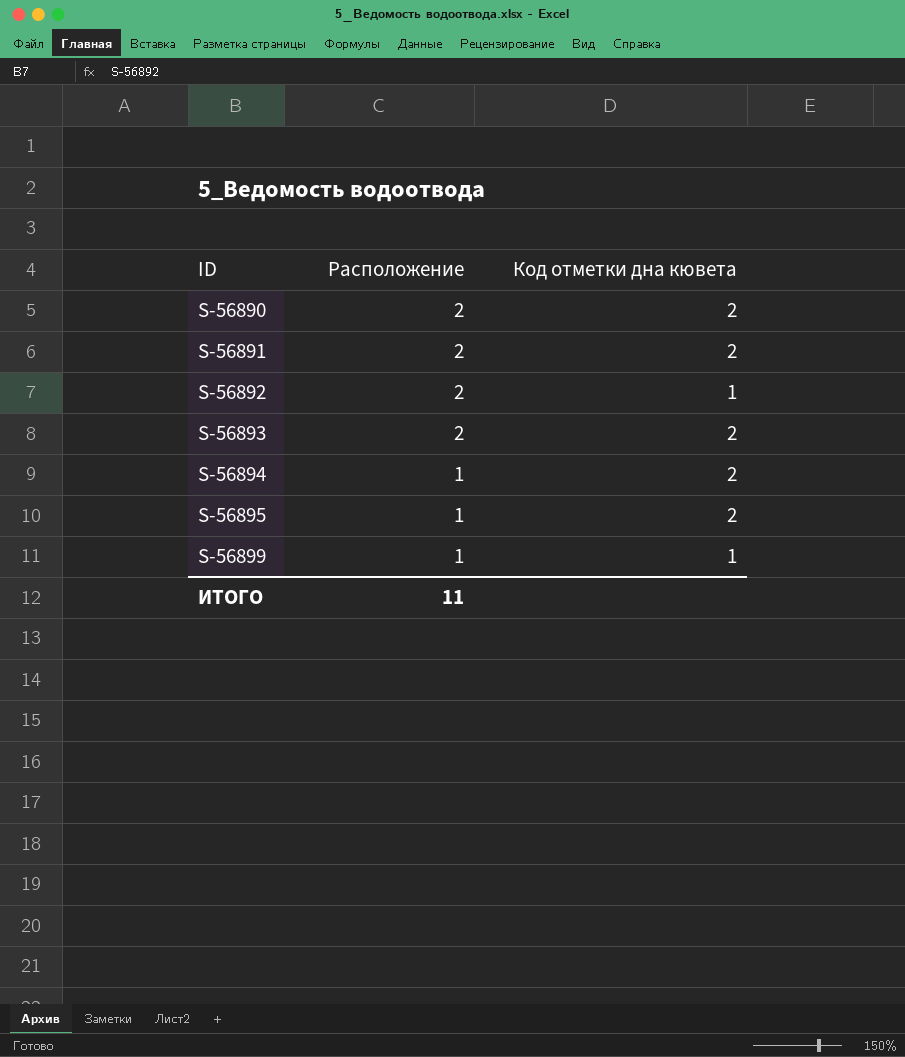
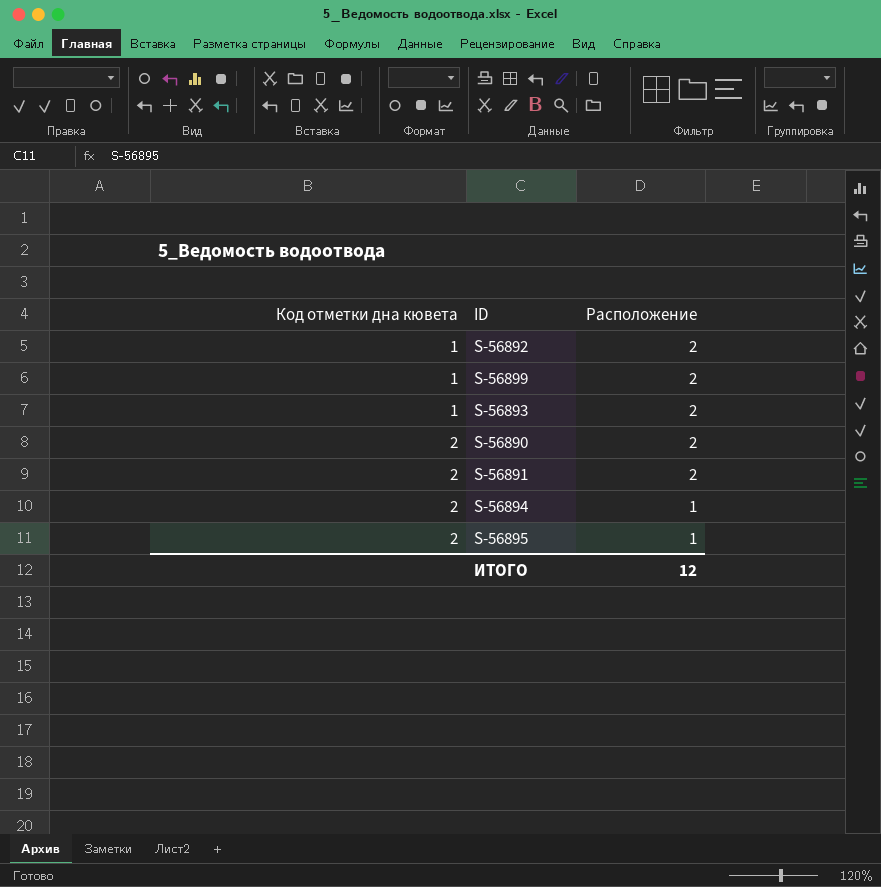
row order: ID ascending -> Код отметки дна кювета ascending
column Код отметки дна кювета | position: 3 -> 1
S-56899 | Расположение: 1 -> 2
S-56893 | Код отметки дна кювета: 2 -> 1
ИТОГО | Расположение: 11 -> 12

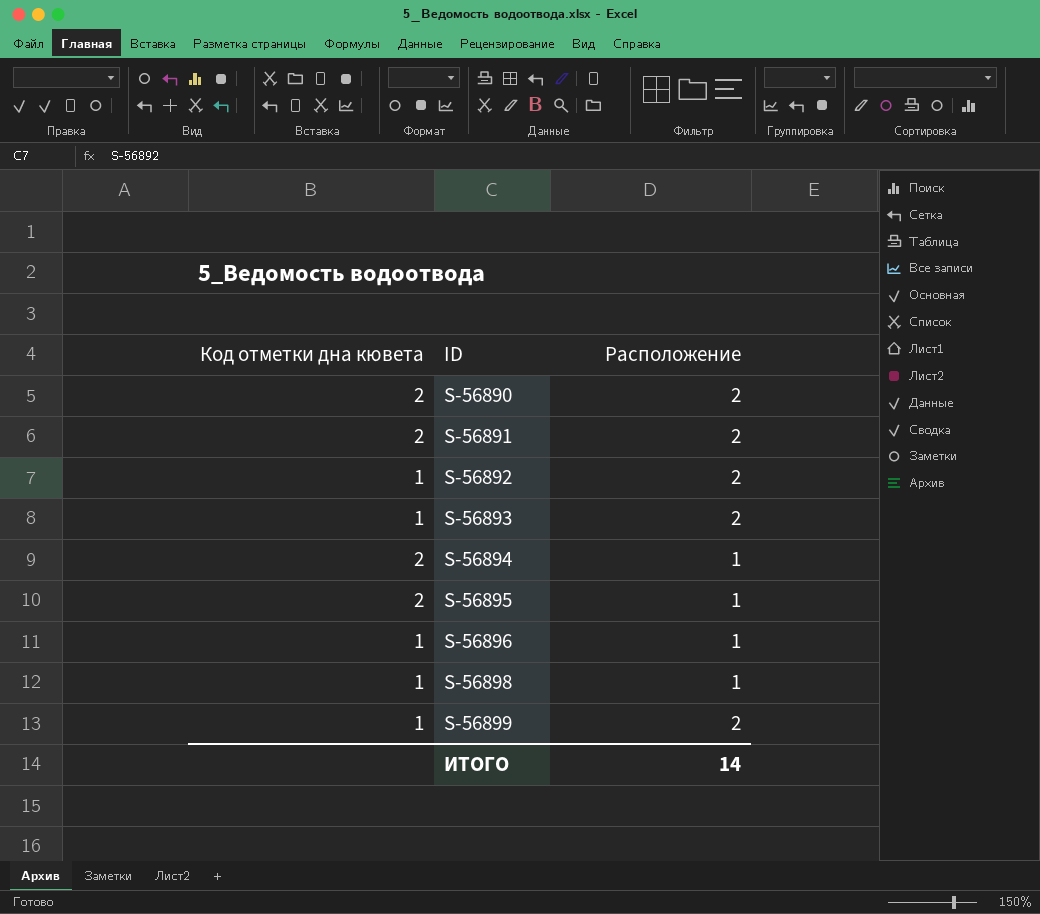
row order: Код отметки дна кювета ascending -> ID ascending
row S-56896: none -> 1 | 1
row S-56898: none -> 1 | 1
ИТОГО | Расположение: 12 -> 14

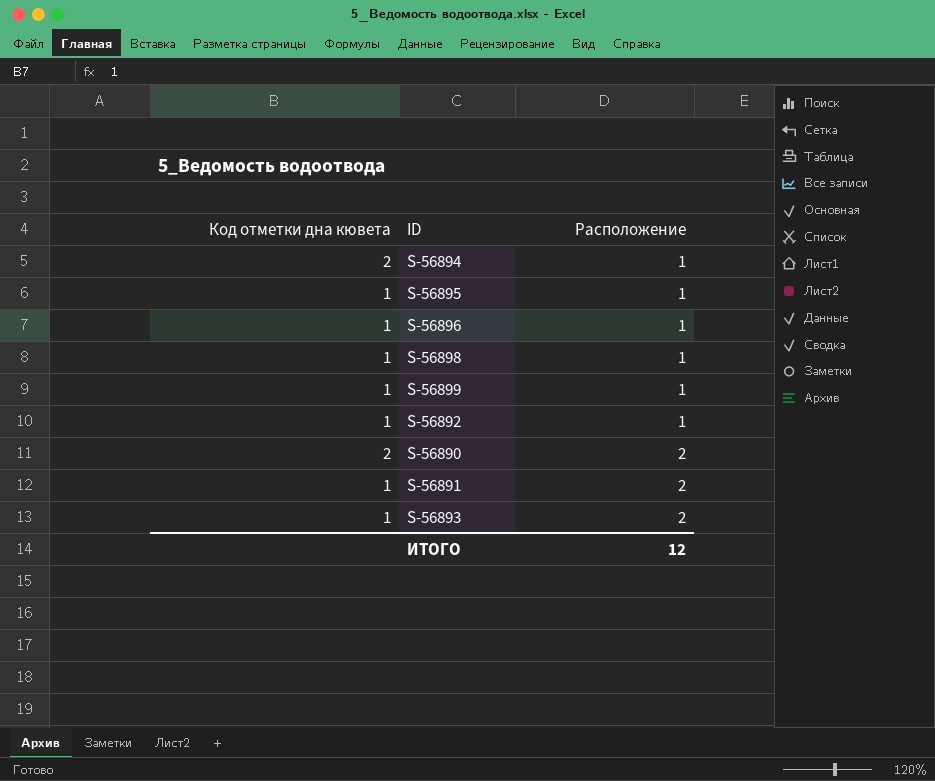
row order: ID ascending -> Расположение ascending
S-56895 | Код отметки дна кювета: 2 -> 1
S-56899 | Расположение: 2 -> 1
S-56892 | Расположение: 2 -> 1
S-56891 | Код отметки дна кювета: 2 -> 1
ИТОГО | Расположение: 14 -> 12

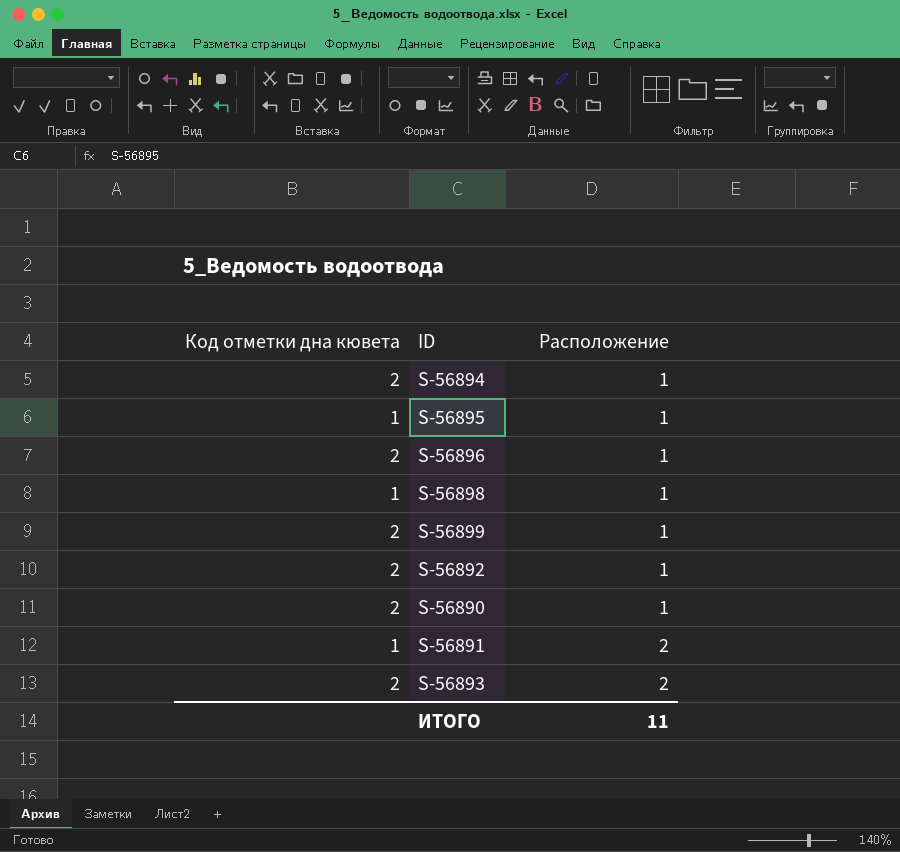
S-56896 | Код отметки дна кювета: 1 -> 2
S-56899 | Код отметки дна кювета: 1 -> 2
S-56892 | Код отметки дна кювета: 1 -> 2
S-56890 | Расположение: 2 -> 1
S-56893 | Код отметки дна кювета: 1 -> 2
ИТОГО | Расположение: 12 -> 11

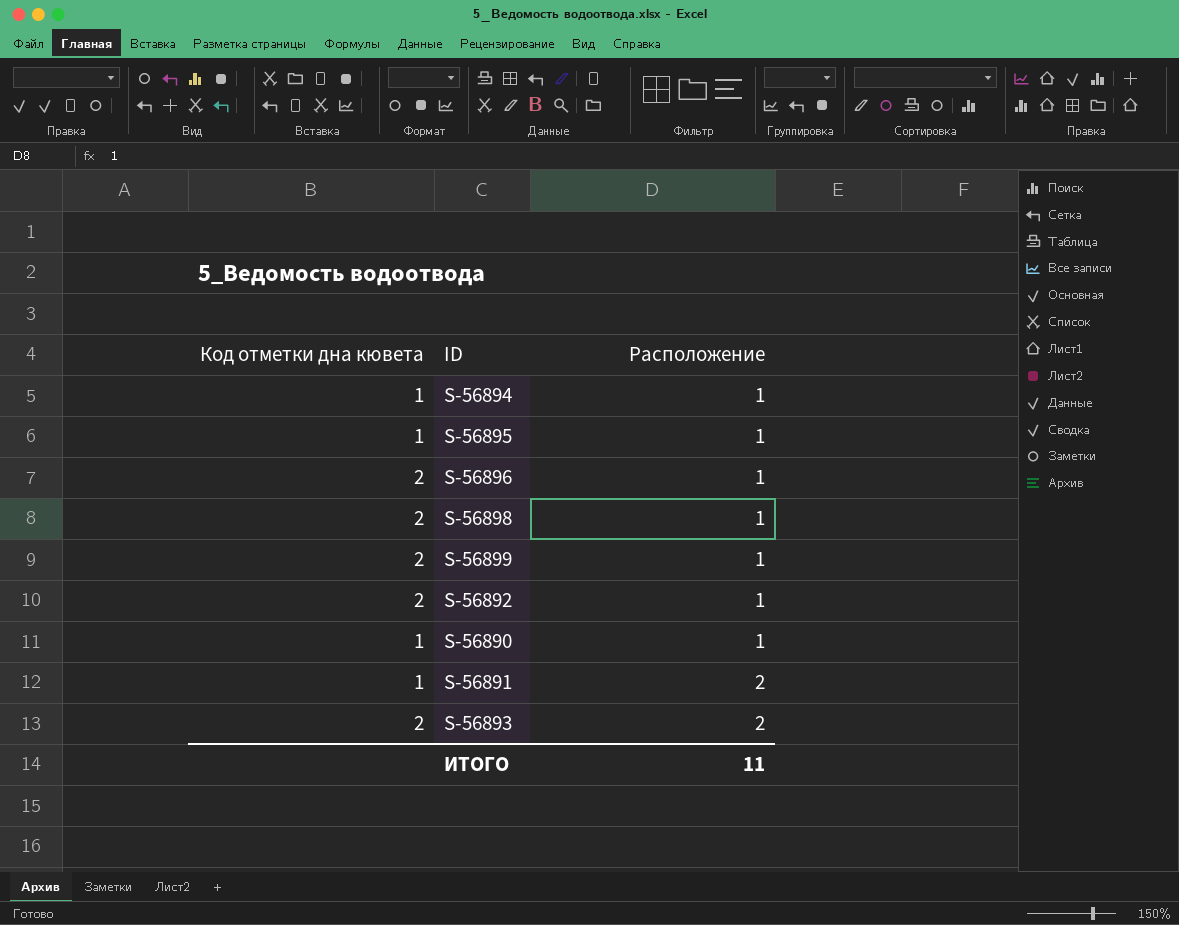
S-56894 | Код отметки дна кювета: 2 -> 1
S-56898 | Код отметки дна кювета: 1 -> 2
S-56890 | Код отметки дна кювета: 2 -> 1

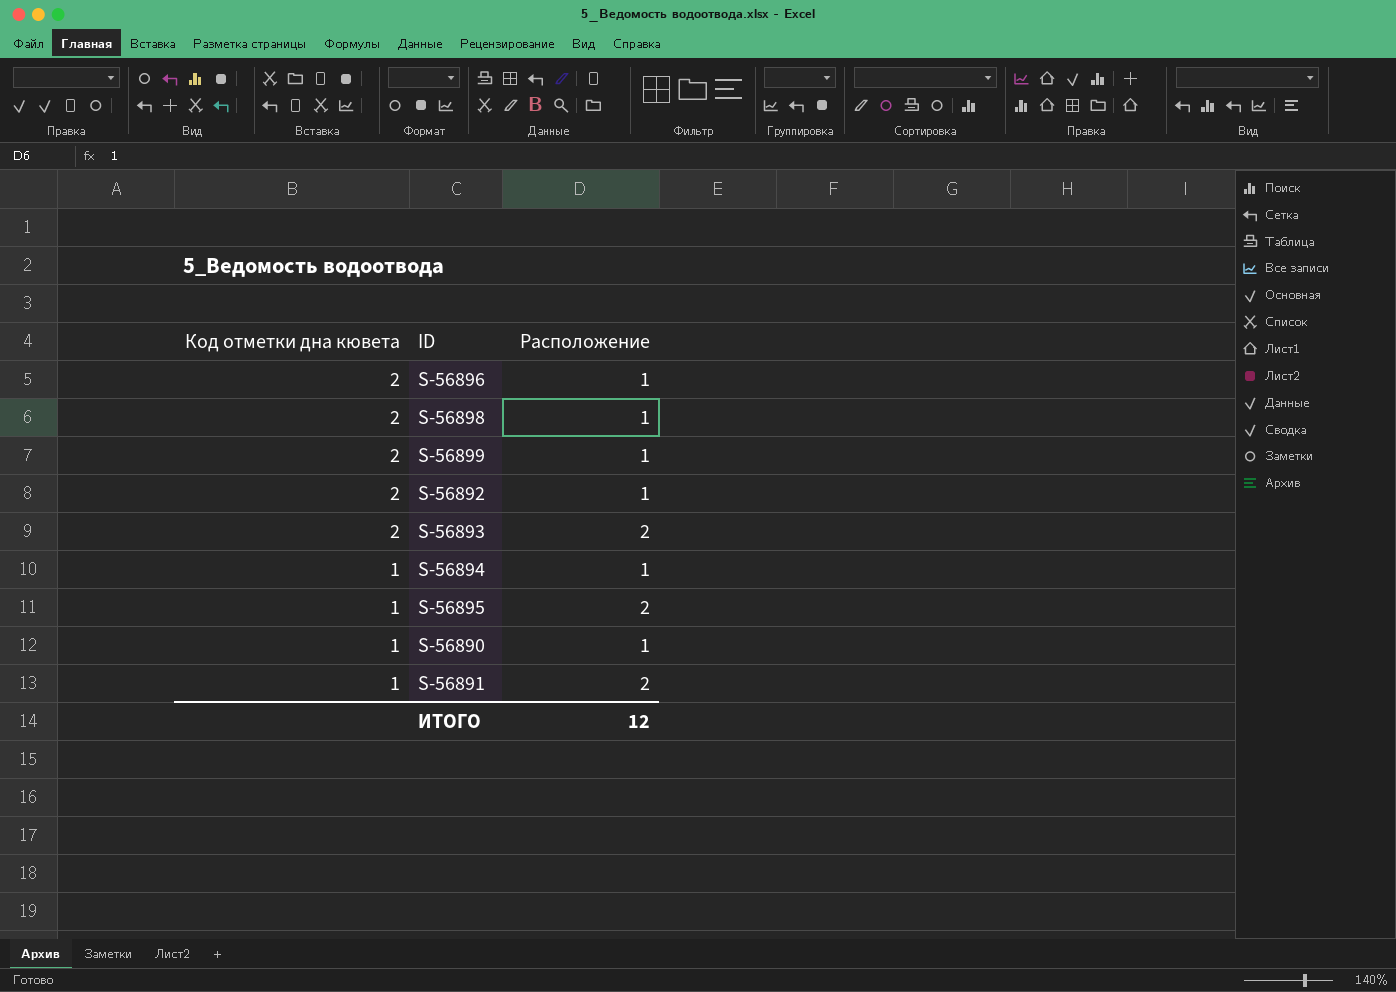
row order: Расположение ascending -> Код отметки дна кювета descending
S-56895 | Расположение: 1 -> 2
ИТОГО | Расположение: 11 -> 12

